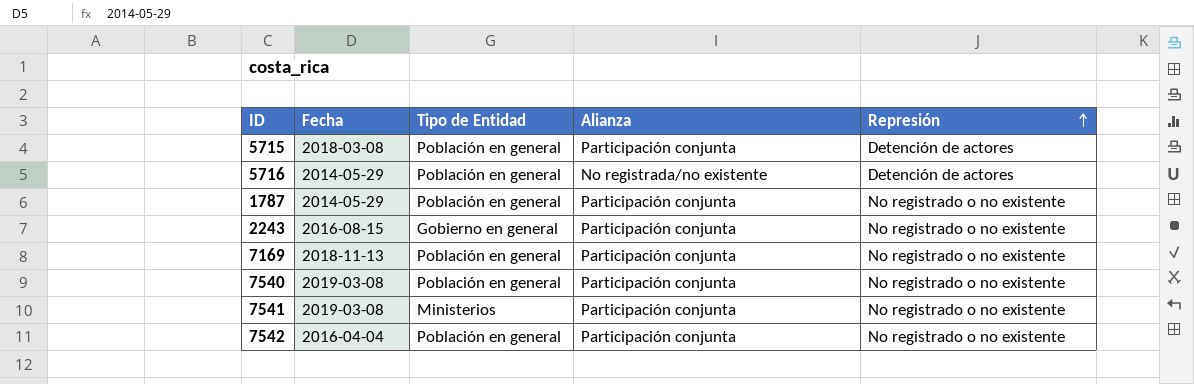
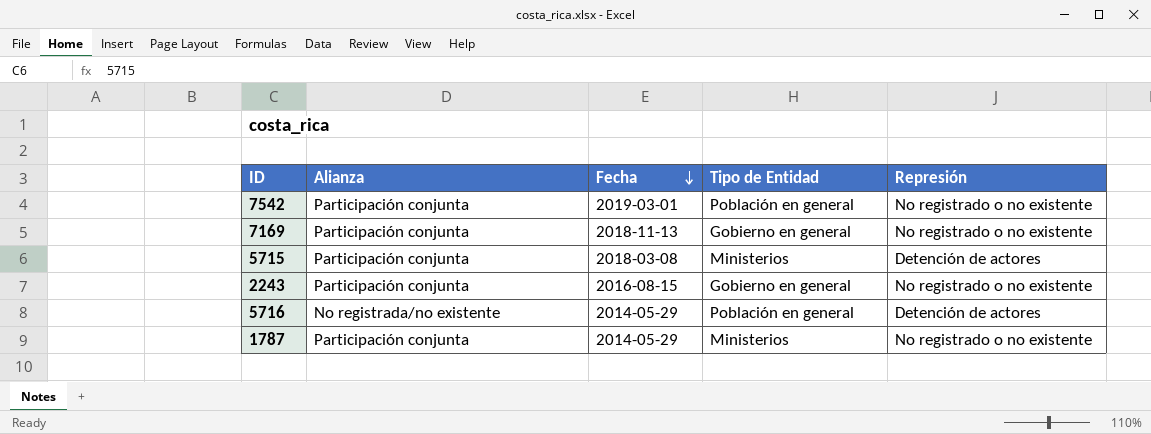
row order: Represión ascending -> Fecha descending
column Alianza | position: 4 -> 2
row 7540: 2019-03-08 | Población en general | Participación conjunta | No registrado o no existente -> none
row 7541: 2019-03-08 | Ministerios | Participación conjunta | No registrado o no existente -> none
7542 | Fecha: 2016-04-04 -> 2019-03-01
7169 | Tipo de Entidad: Población en general -> Gobierno en general
5715 | Tipo de Entidad: Población en general -> Ministerios
1787 | Tipo de Entidad: Población en general -> Ministerios

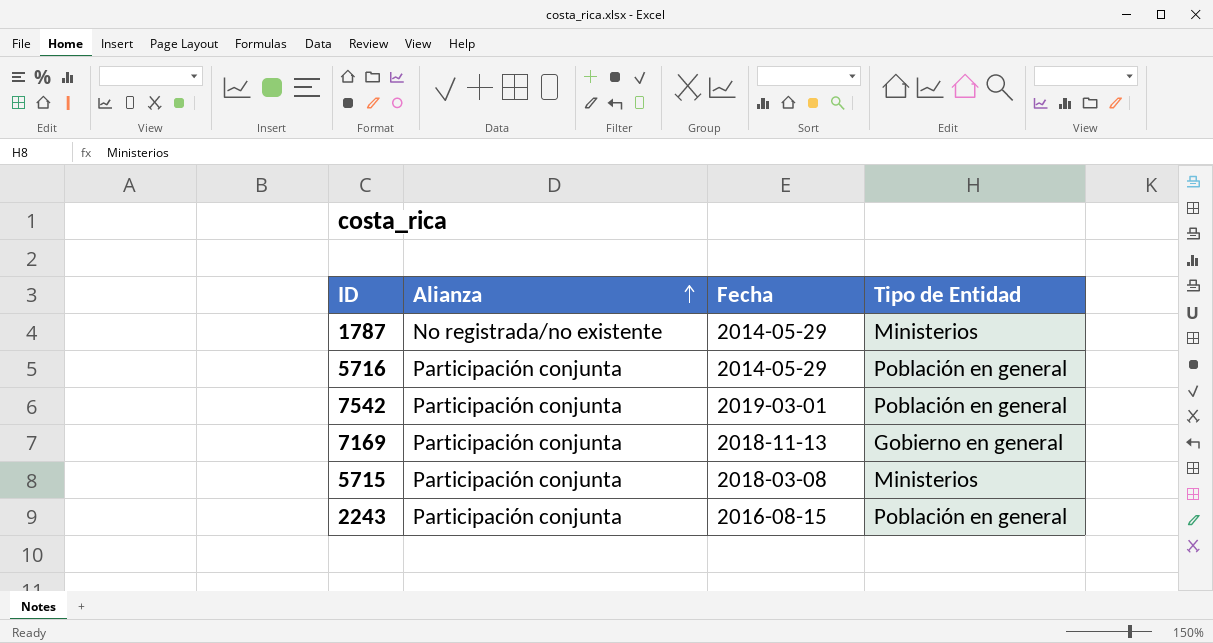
row order: Fecha descending -> Alianza ascending
column Represión | position: 5 -> none
1787 | Alianza: Participación conjunta -> No registrada/no existente
5716 | Alianza: No registrada/no existente -> Participación conjunta
2243 | Tipo de Entidad: Gobierno en general -> Población en general

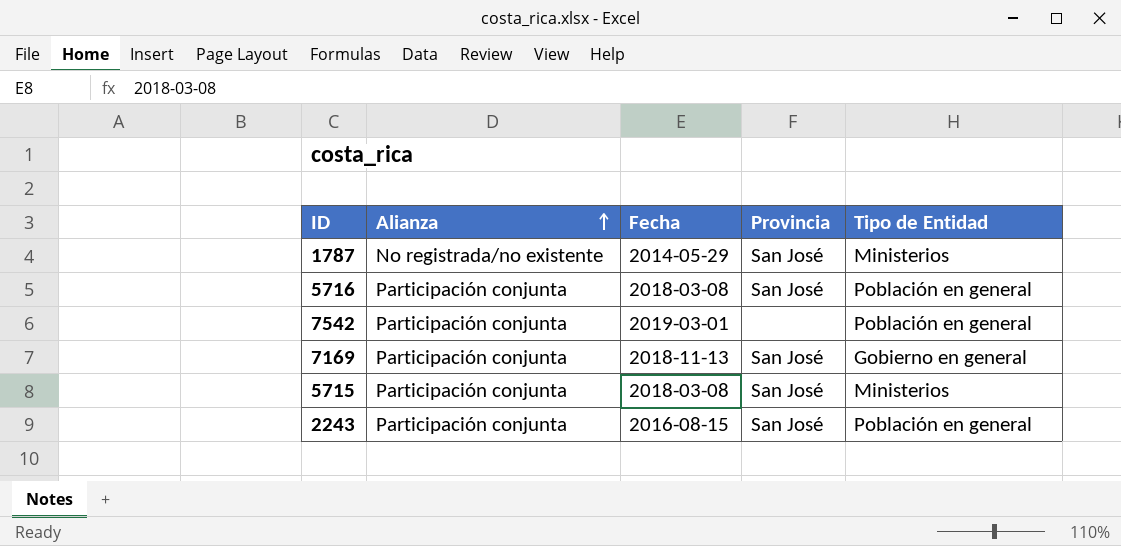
column Provincia | position: none -> 4
5716 | Fecha: 2014-05-29 -> 2018-03-08

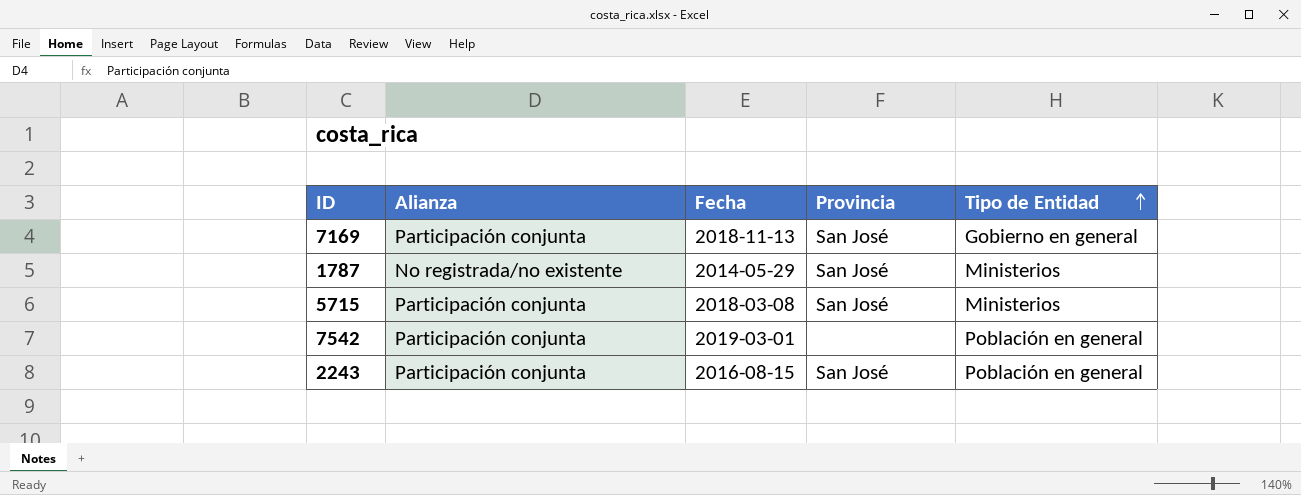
row order: Alianza ascending -> Tipo de Entidad ascending
row 5716: Participación conjunta | 2018-03-08 | San José | Población en general -> none

